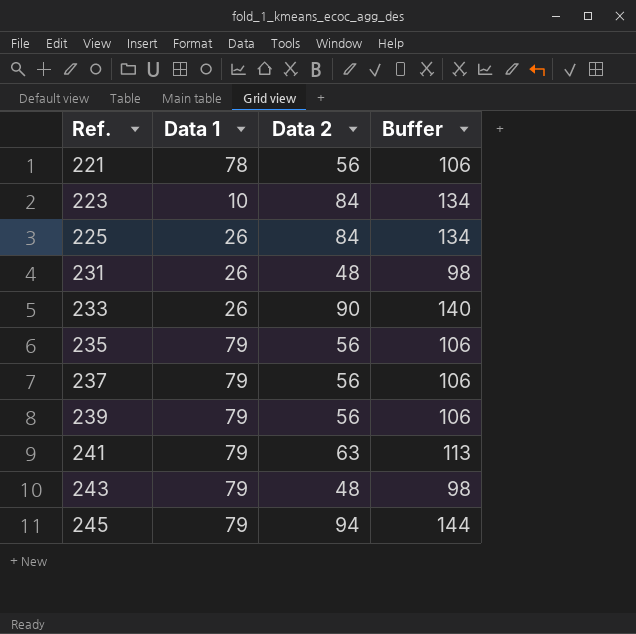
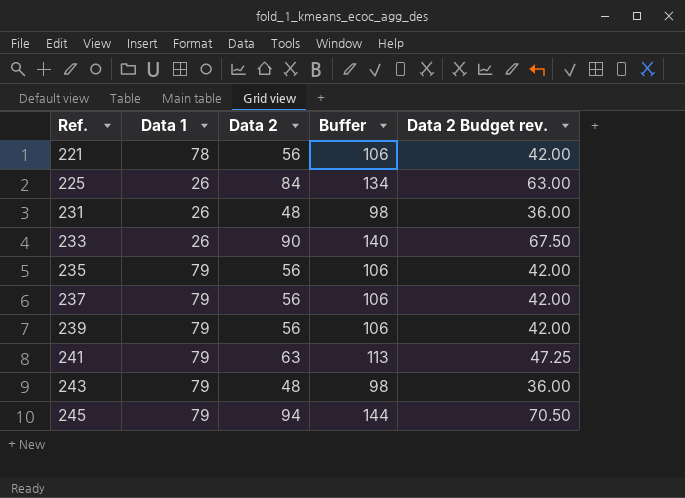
column Data 2 Budget rev. | formula: none -> [Data 2] * 0.75
row 223: 10 | 84 | 134 -> none

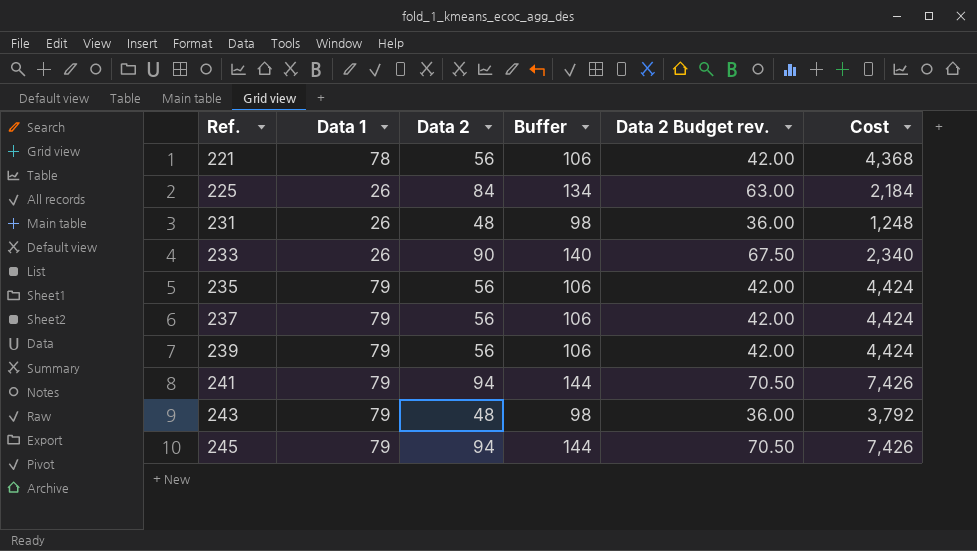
column Cost | formula: none -> [Data 1] * [Data 2]
241 | Data 2: 63 -> 94
241 | Buffer: 113 -> 144
241 | Data 2 Budget rev.: 47.25 -> 70.50

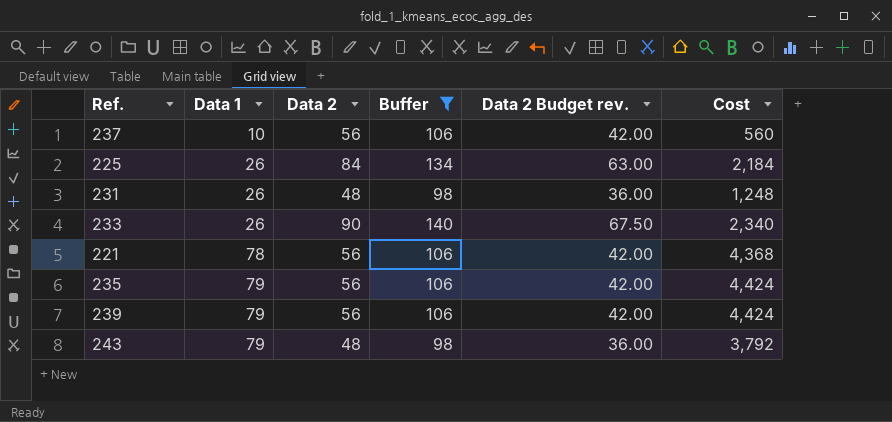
filter: none -> Buffer != 144
row order: Ref. ascending -> Data 1 ascending
237 | Data 1: 79 -> 10
237 | Cost: 4,424 -> 560

